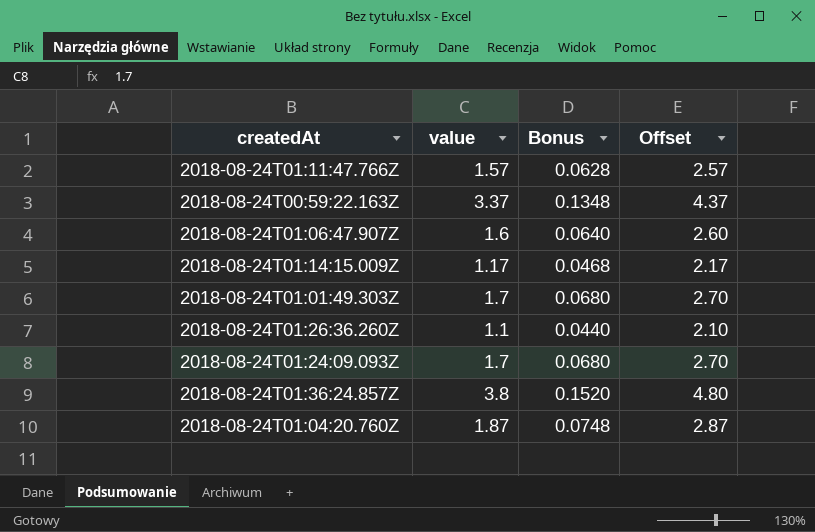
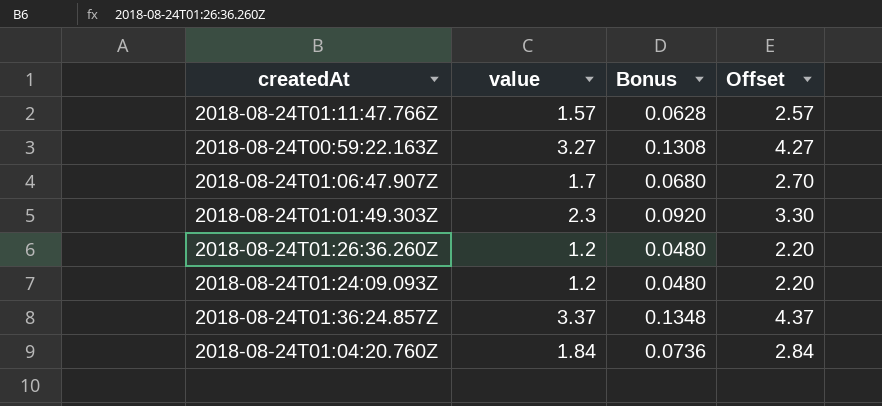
row 2018-08-24T01:14:15.009Z: 1.17 | 0.0468 | 2.17 -> none
2018-08-24T00:59:22.163Z | value: 3.37 -> 3.27
2018-08-24T00:59:22.163Z | Bonus: 0.1348 -> 0.1308
2018-08-24T00:59:22.163Z | Offset: 4.37 -> 4.27
2018-08-24T01:06:47.907Z | value: 1.6 -> 1.7
2018-08-24T01:06:47.907Z | Bonus: 0.0640 -> 0.0680
2018-08-24T01:06:47.907Z | Offset: 2.60 -> 2.70
2018-08-24T01:01:49.303Z | value: 1.7 -> 2.3
2018-08-24T01:01:49.303Z | Bonus: 0.0680 -> 0.0920
2018-08-24T01:01:49.303Z | Offset: 2.70 -> 3.30
2018-08-24T01:26:36.260Z | value: 1.1 -> 1.2
2018-08-24T01:26:36.260Z | Bonus: 0.0440 -> 0.0480
2018-08-24T01:26:36.260Z | Offset: 2.10 -> 2.20
2018-08-24T01:24:09.093Z | value: 1.7 -> 1.2
2018-08-24T01:24:09.093Z | Bonus: 0.0680 -> 0.0480
2018-08-24T01:24:09.093Z | Offset: 2.70 -> 2.20
2018-08-24T01:36:24.857Z | value: 3.8 -> 3.37
2018-08-24T01:36:24.857Z | Bonus: 0.1520 -> 0.1348
2018-08-24T01:36:24.857Z | Offset: 4.80 -> 4.37
2018-08-24T01:04:20.760Z | value: 1.87 -> 1.84
2018-08-24T01:04:20.760Z | Bonus: 0.0748 -> 0.0736
2018-08-24T01:04:20.760Z | Offset: 2.87 -> 2.84

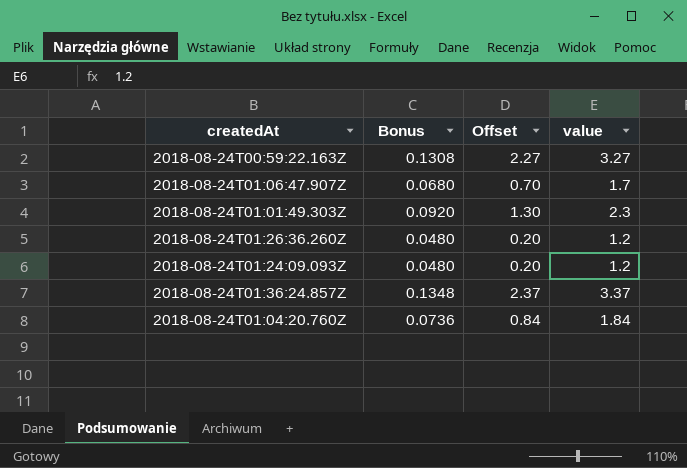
column Offset | formula: [value] + 1 -> [value] - 1
column value | position: 2 -> 4
row 2018-08-24T01:11:47.766Z: 1.57 | 0.0628 | 2.57 -> none

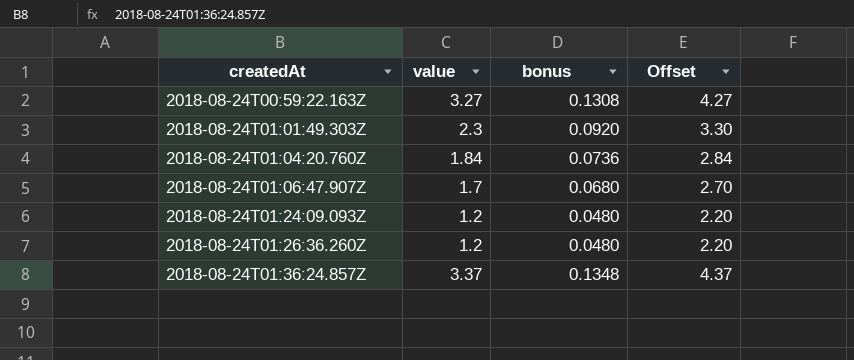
row order: none -> createdAt ascending
column value | position: 4 -> 2
column name: Bonus -> bonus
column Offset | formula: [value] - 1 -> [value] + 1

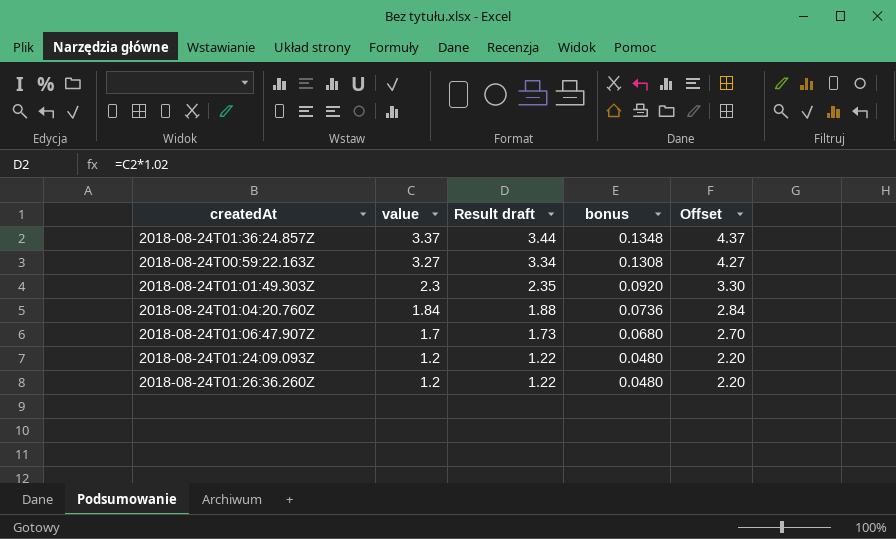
row order: createdAt ascending -> value descending
column Result draft | formula: none -> [value] * 1.02

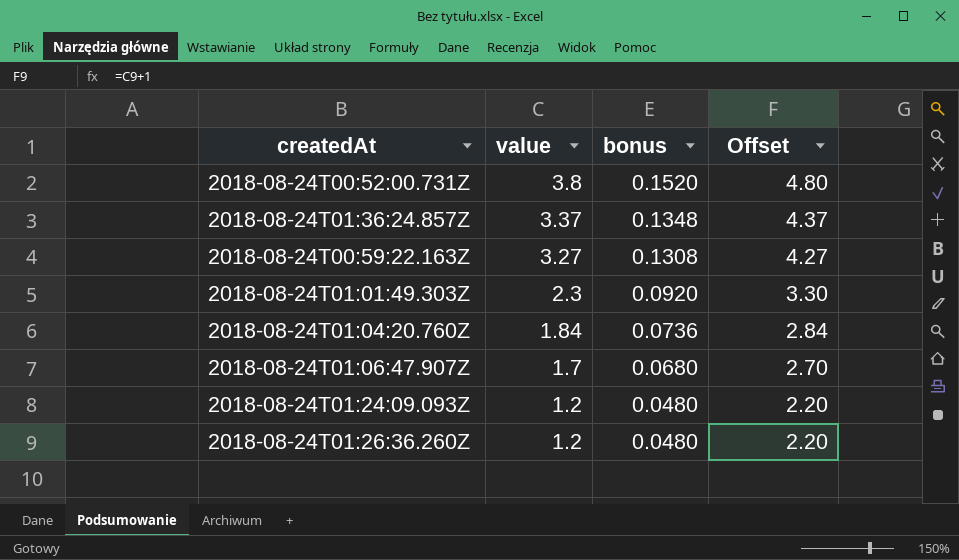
column Result draft | formula: [value] * 1.02 -> none
row 2018-08-24T00:52:00.731Z: none -> 3.8 | 0.1520 | 4.80

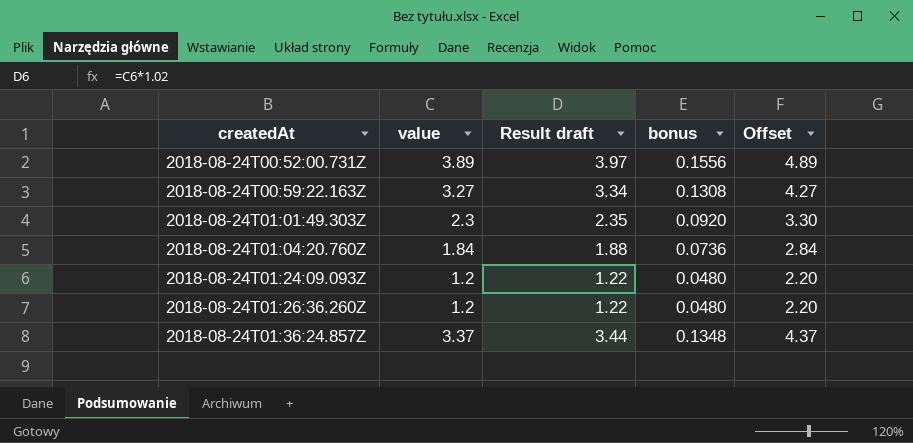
row order: value descending -> createdAt ascending
column Result draft | formula: none -> [value] * 1.02
row 2018-08-24T01:06:47.907Z: 1.7 | 0.0680 | 2.70 -> none
2018-08-24T00:52:00.731Z | value: 3.8 -> 3.89
2018-08-24T00:52:00.731Z | bonus: 0.1520 -> 0.1556
2018-08-24T00:52:00.731Z | Offset: 4.80 -> 4.89

